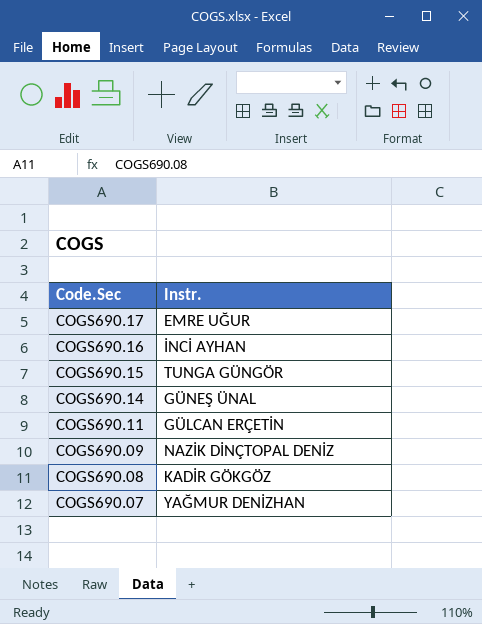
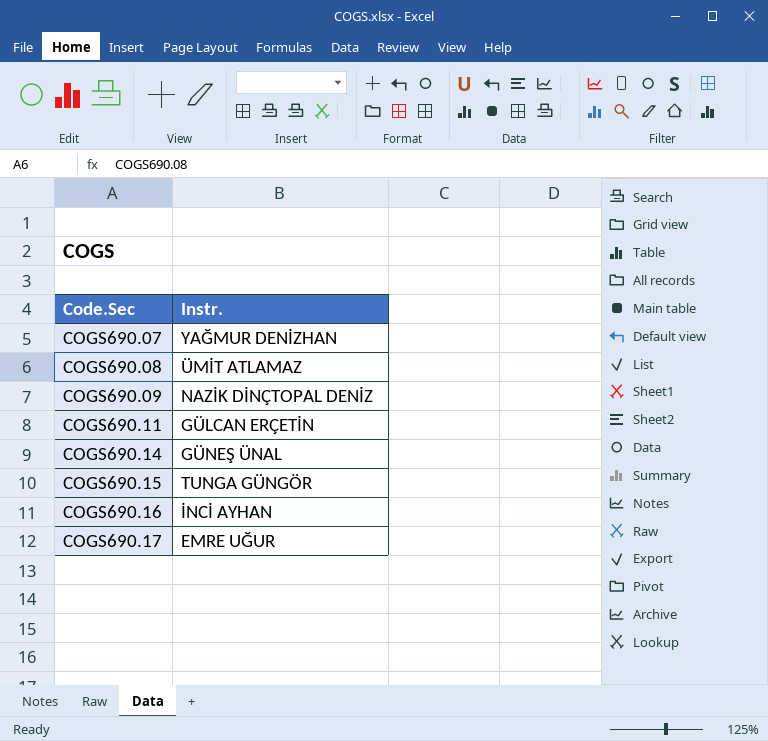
row order: Code.Sec descending -> Code.Sec ascending
COGS690.08 | Instr.: KADİR GÖKGÖZ -> ÜMİT ATLAMAZ

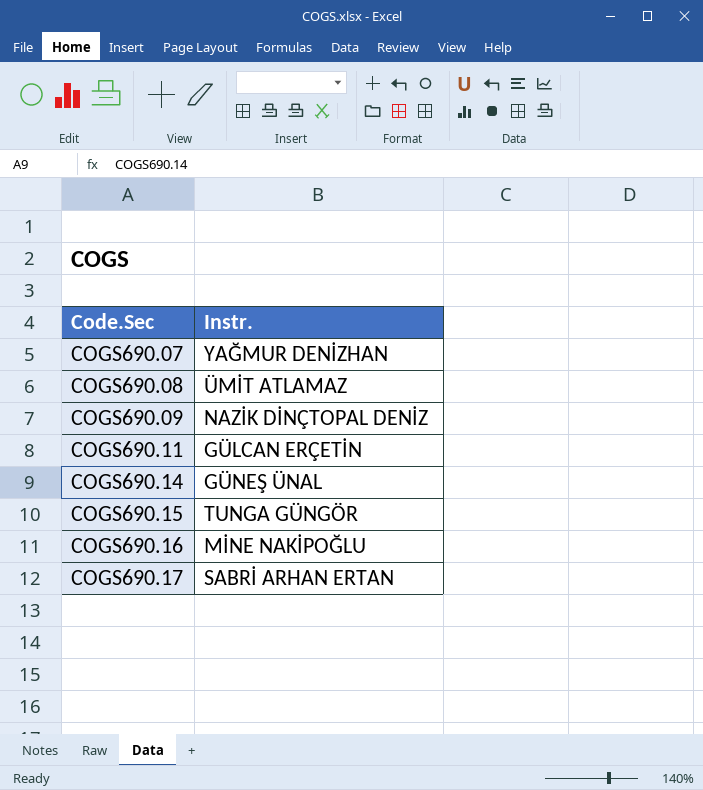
COGS690.16 | Instr.: İNCİ AYHAN -> MİNE NAKİPOĞLU
COGS690.17 | Instr.: EMRE UĞUR -> SABRİ ARHAN ERTAN

